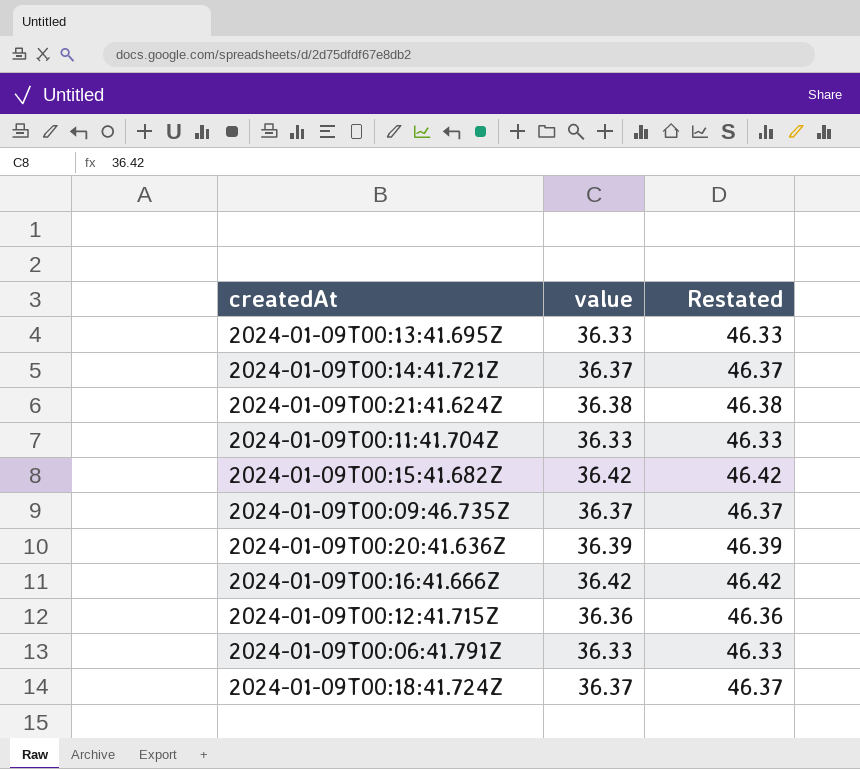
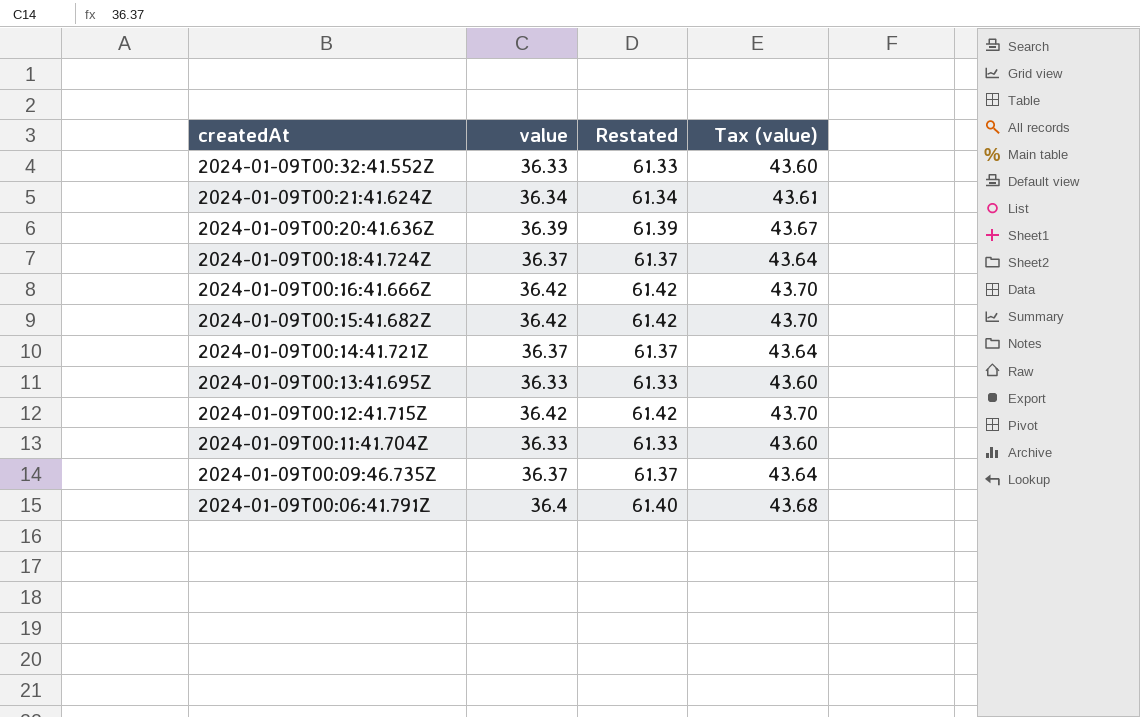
row order: none -> createdAt descending
column Restated | formula: [value] + 10 -> [value] + 25
column Tax (value) | formula: none -> [value] * 1.2
row 2024-01-09T00:32:41.552Z: none -> 36.33 | 61.33 | 43.60
2024-01-09T00:21:41.624Z | value: 36.38 -> 36.34
2024-01-09T00:12:41.715Z | value: 36.36 -> 36.42
2024-01-09T00:06:41.791Z | value: 36.33 -> 36.4

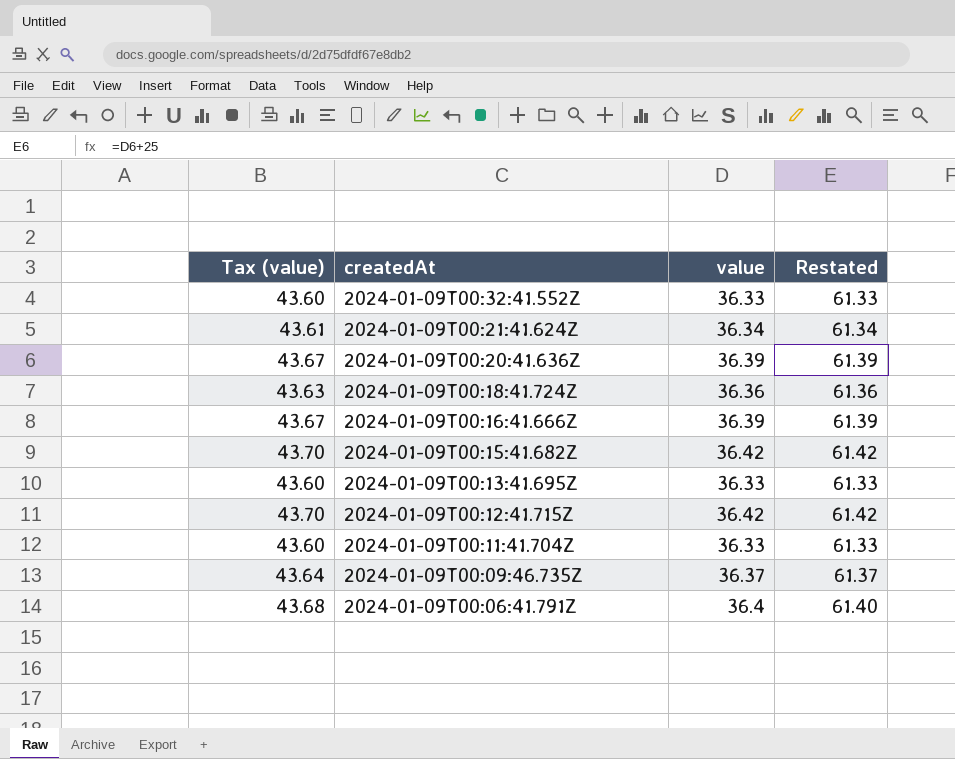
column Tax (value) | position: 4 -> 1
row 2024-01-09T00:14:41.721Z: 36.37 | 61.37 | 43.64 -> none
2024-01-09T00:18:41.724Z | Tax (value): 43.64 -> 43.63
2024-01-09T00:18:41.724Z | value: 36.37 -> 36.36
2024-01-09T00:18:41.724Z | Restated: 61.37 -> 61.36
2024-01-09T00:16:41.666Z | Tax (value): 43.70 -> 43.67
2024-01-09T00:16:41.666Z | value: 36.42 -> 36.39
2024-01-09T00:16:41.666Z | Restated: 61.42 -> 61.39

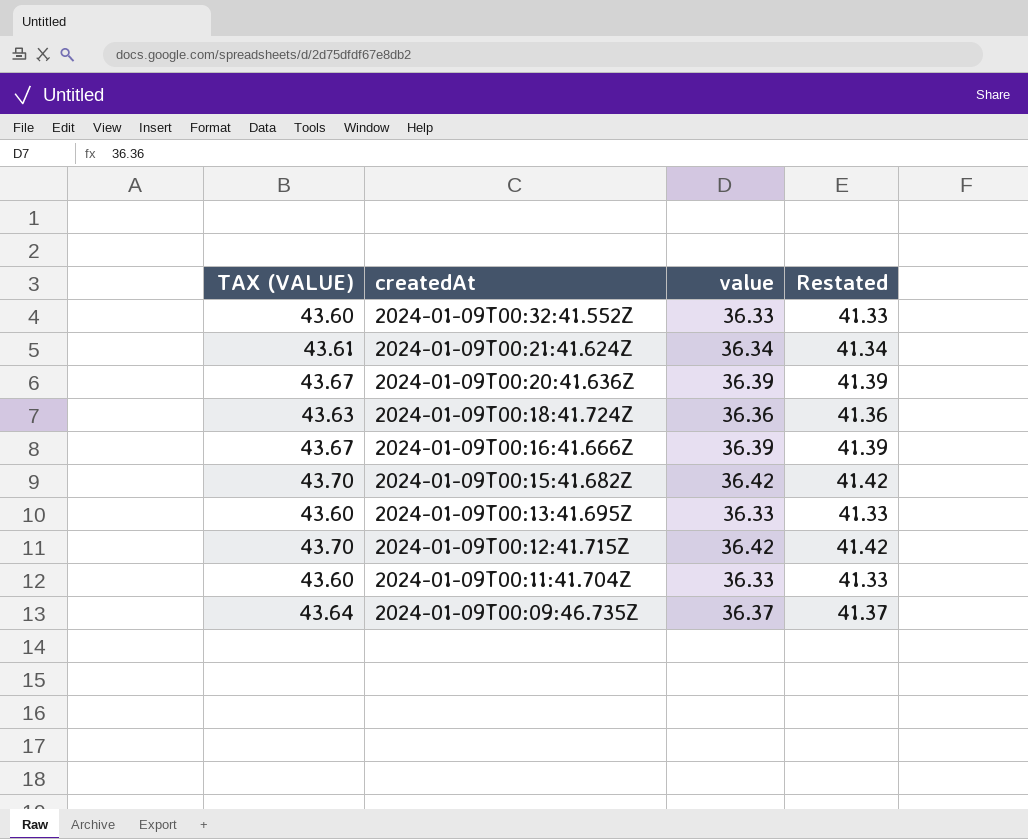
column name: Tax (value) -> TAX (VALUE)
column Restated | formula: [value] + 25 -> [value] + 5
row 2024-01-09T00:06:41.791Z: 43.68 | 36.4 | 61.40 -> none

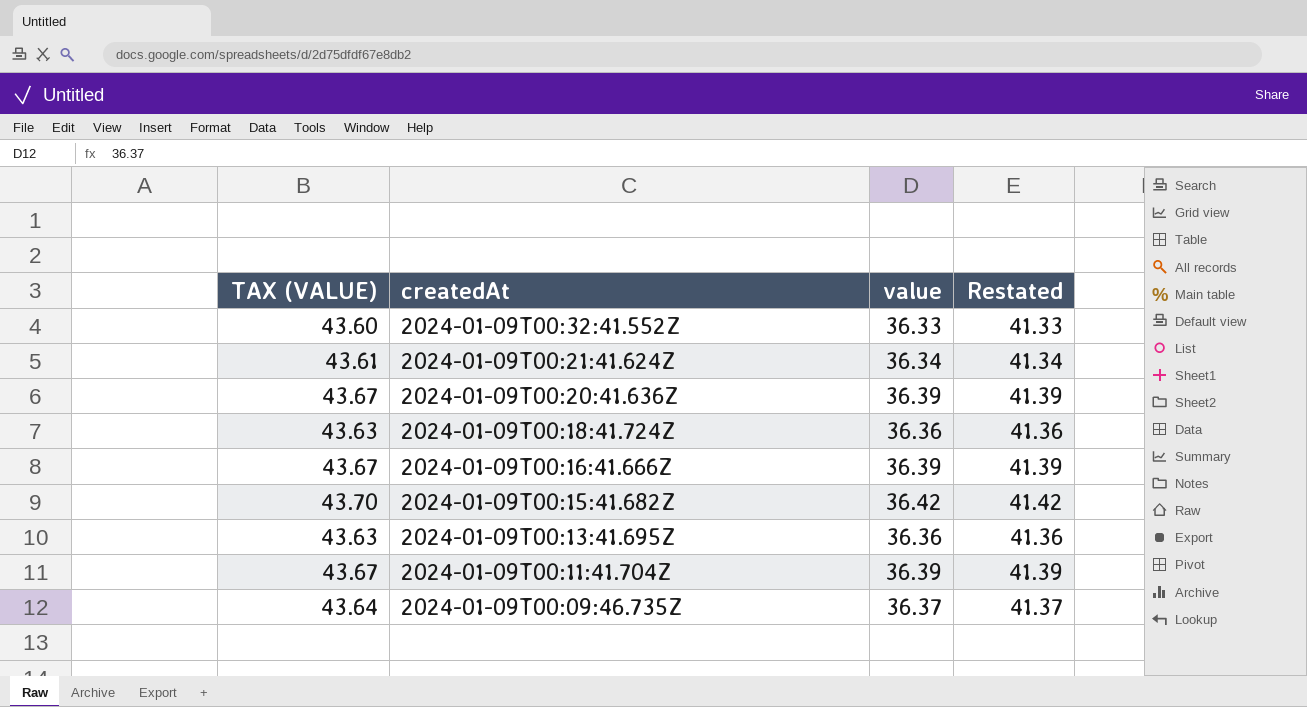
row 2024-01-09T00:12:41.715Z: 43.70 | 36.42 | 41.42 -> none
2024-01-09T00:13:41.695Z | TAX (VALUE): 43.60 -> 43.63
2024-01-09T00:13:41.695Z | value: 36.33 -> 36.36
2024-01-09T00:13:41.695Z | Restated: 41.33 -> 41.36
2024-01-09T00:11:41.704Z | TAX (VALUE): 43.60 -> 43.67
2024-01-09T00:11:41.704Z | value: 36.33 -> 36.39
2024-01-09T00:11:41.704Z | Restated: 41.33 -> 41.39

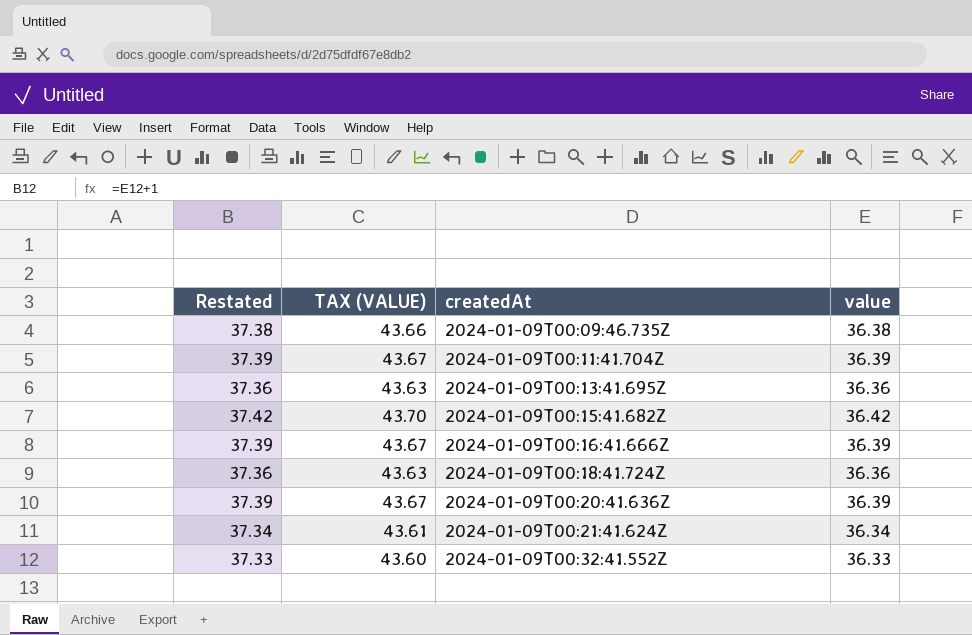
row order: createdAt descending -> createdAt ascending
column Restated | formula: [value] + 5 -> [value] + 1
column Restated | position: 4 -> 1
2024-01-09T00:09:46.735Z | TAX (VALUE): 43.64 -> 43.66
2024-01-09T00:09:46.735Z | value: 36.37 -> 36.38

